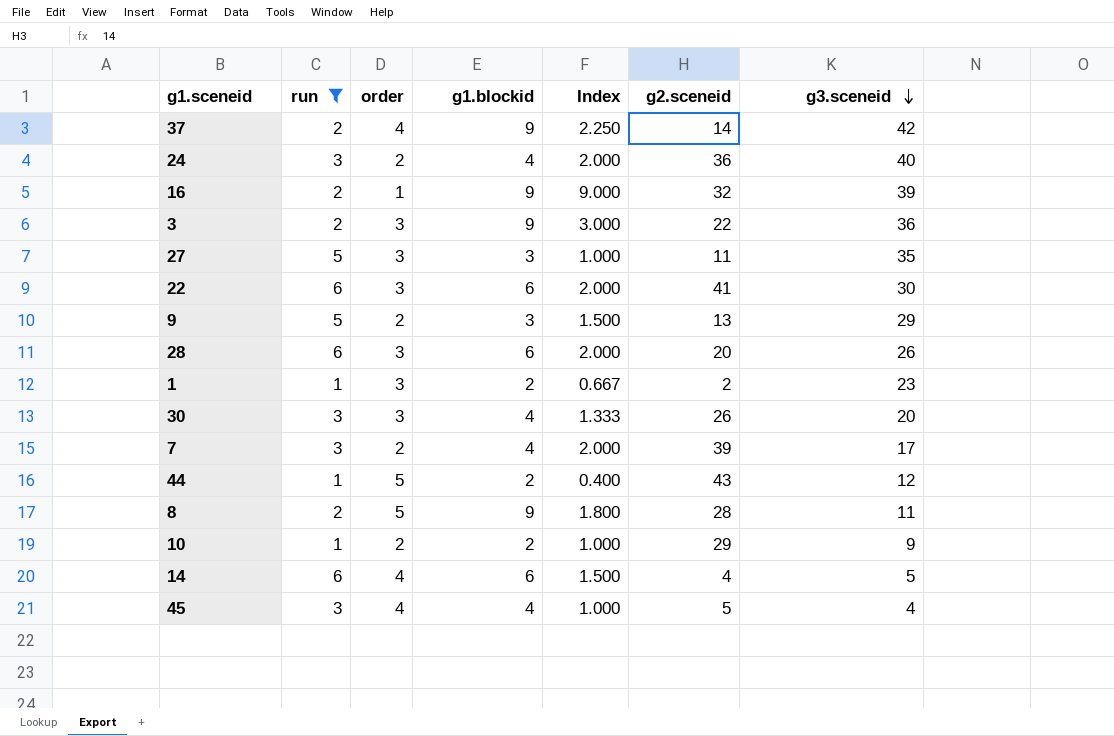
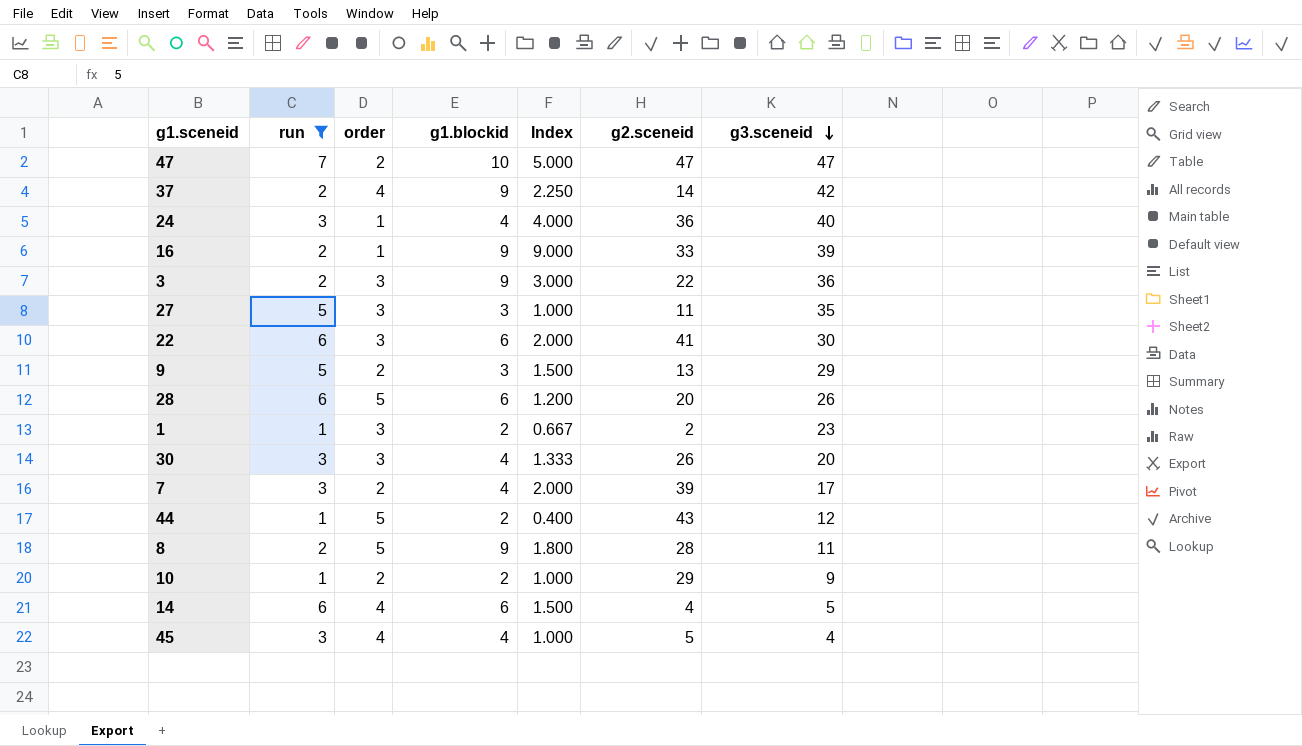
row 47: none -> 7 | 2 | 10 | 5.000 | 47 | 47
24 | order: 2 -> 1
24 | Index: 2.000 -> 4.000
16 | g2.sceneid: 32 -> 33
28 | order: 3 -> 5
28 | Index: 2.000 -> 1.200

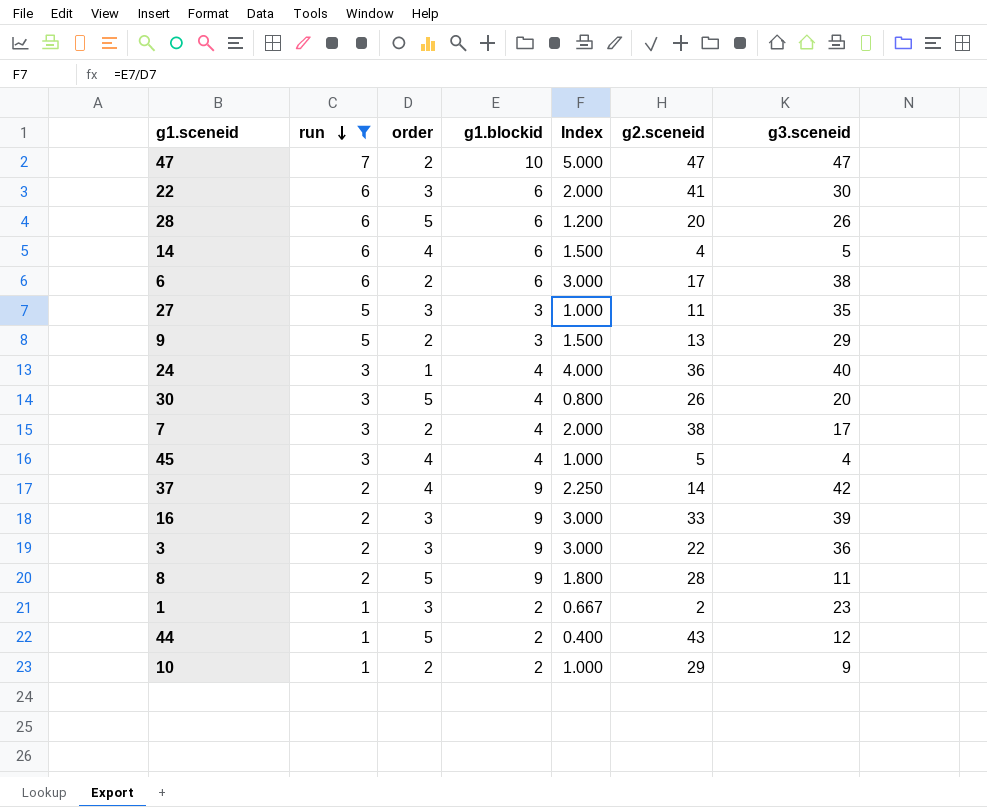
row order: g3.sceneid descending -> run descending
row 6: none -> 6 | 2 | 6 | 3.000 | 17 | 38
30 | order: 3 -> 5
30 | Index: 1.333 -> 0.800
7 | g2.sceneid: 39 -> 38
16 | order: 1 -> 3
16 | Index: 9.000 -> 3.000

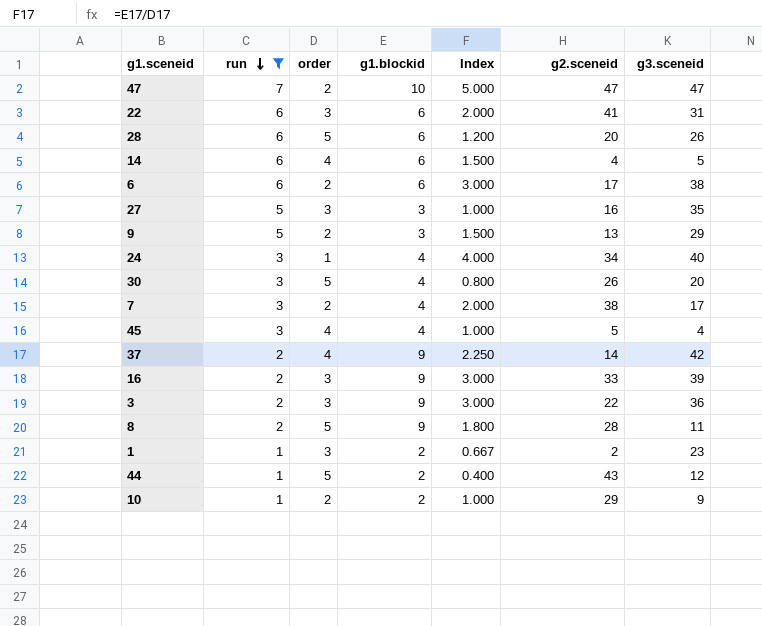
22 | g3.sceneid: 30 -> 31
27 | g2.sceneid: 11 -> 16
24 | g2.sceneid: 36 -> 34

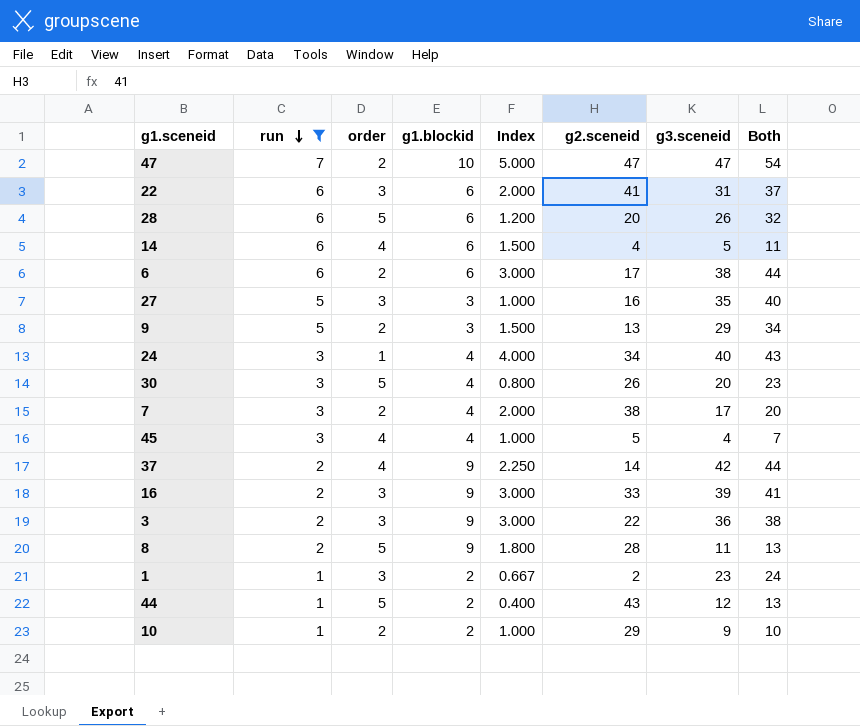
column Both | formula: none -> [run] + [g3.sceneid]

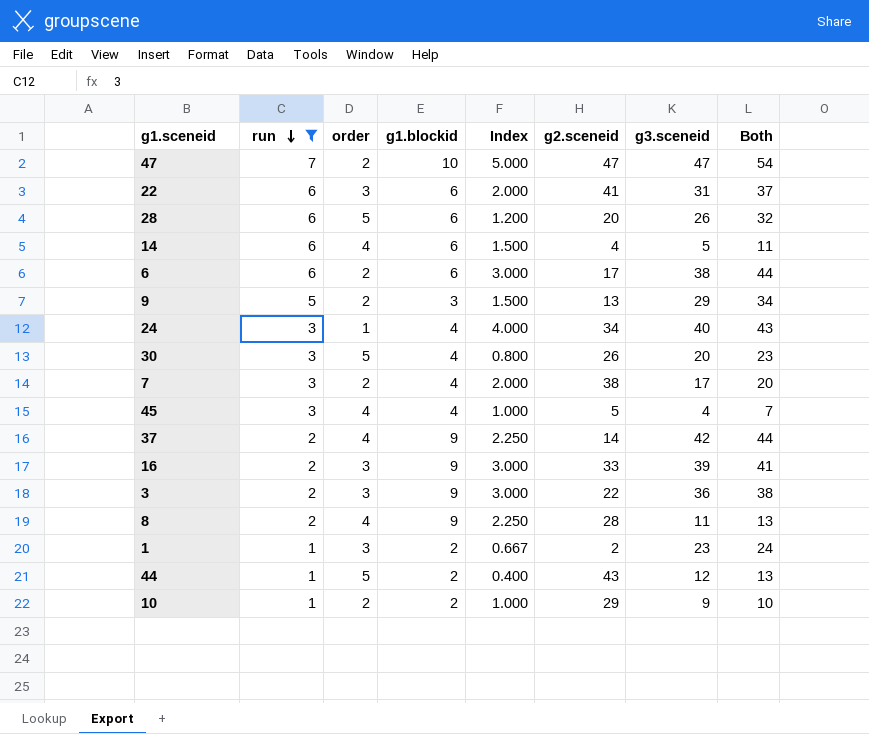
row 27: 5 | 3 | 3 | 1.000 | 16 | 35 | 40 -> none
8 | order: 5 -> 4
8 | Index: 1.800 -> 2.250

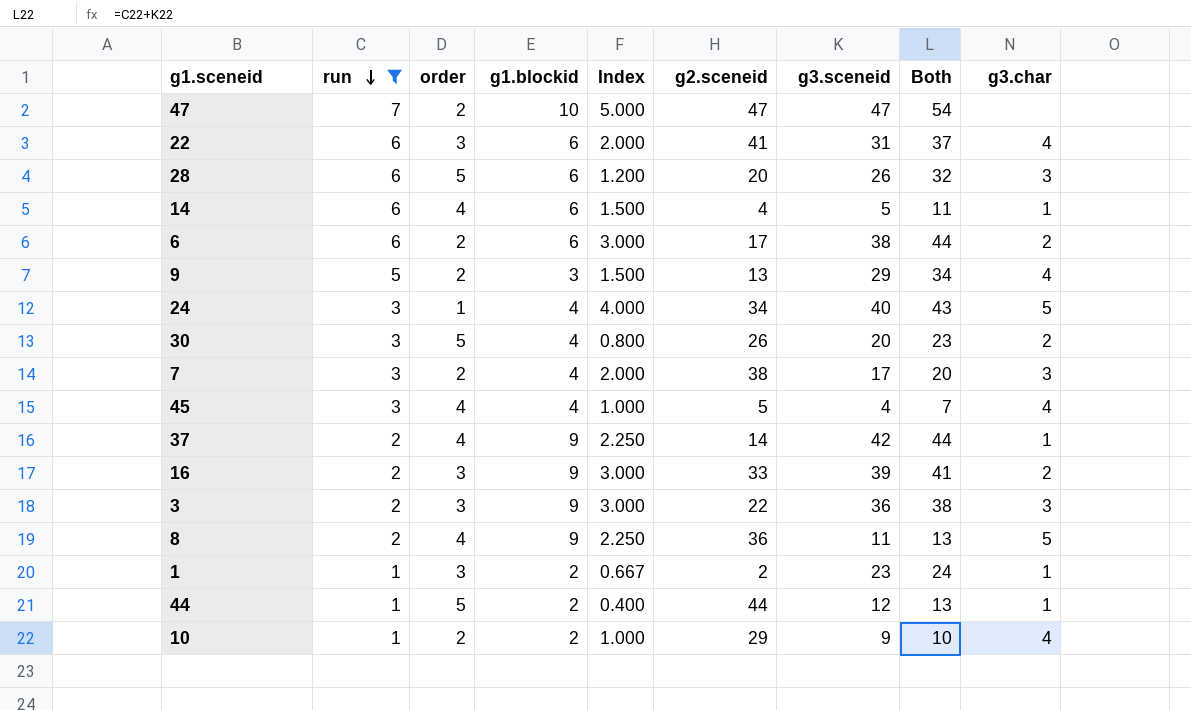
column g3.char | position: none -> 9
8 | g2.sceneid: 28 -> 36
44 | g2.sceneid: 43 -> 44

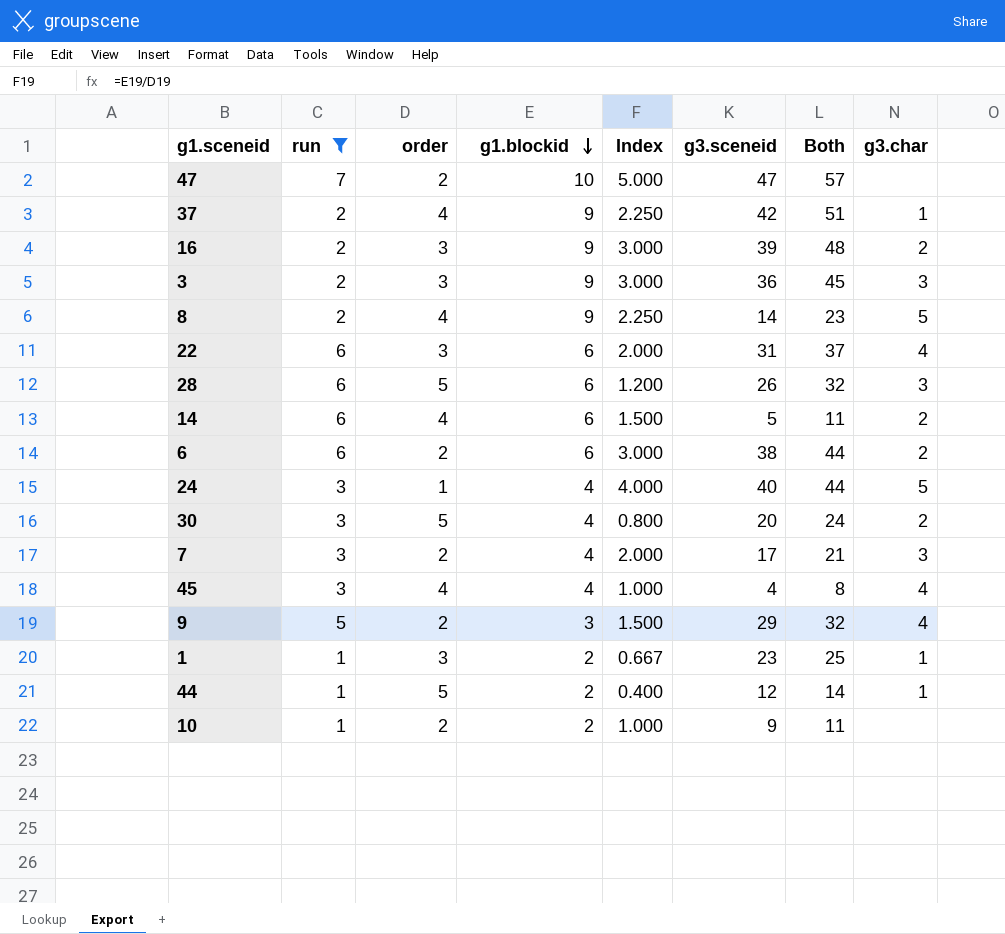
row order: run descending -> g1.blockid descending
column g2.sceneid | position: 6 -> none
column Both | formula: [run] + [g3.sceneid] -> [g1.blockid] + [g3.sceneid]
8 | g3.sceneid: 11 -> 14
14 | g3.char: 1 -> 2
10 | g3.char: 4 -> none

